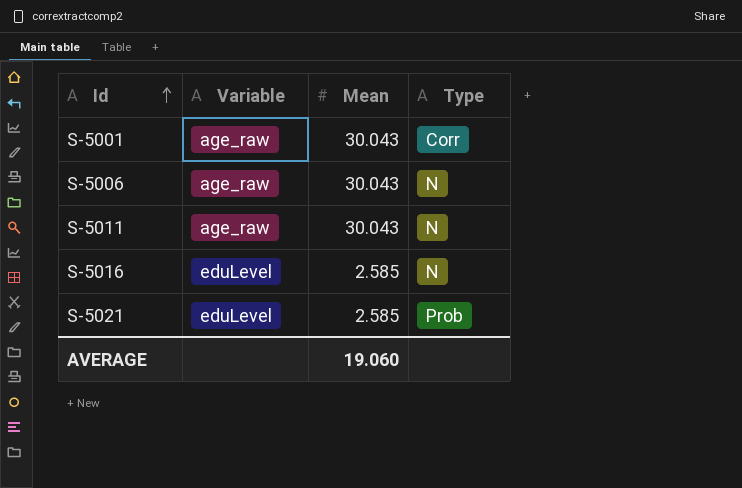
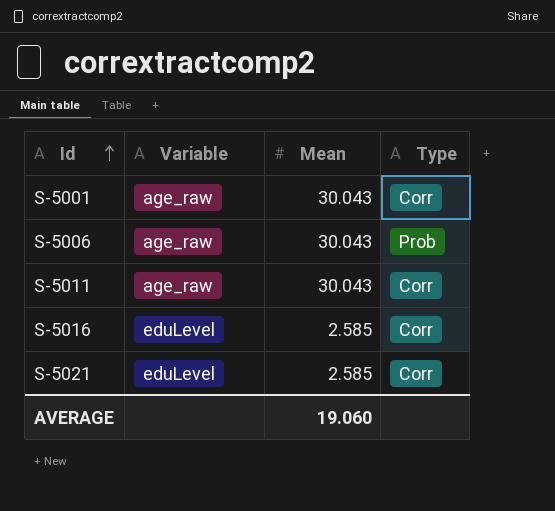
S-5006 | Type: N -> Prob
S-5011 | Type: N -> Corr
S-5016 | Type: N -> Corr
S-5021 | Type: Prob -> Corr

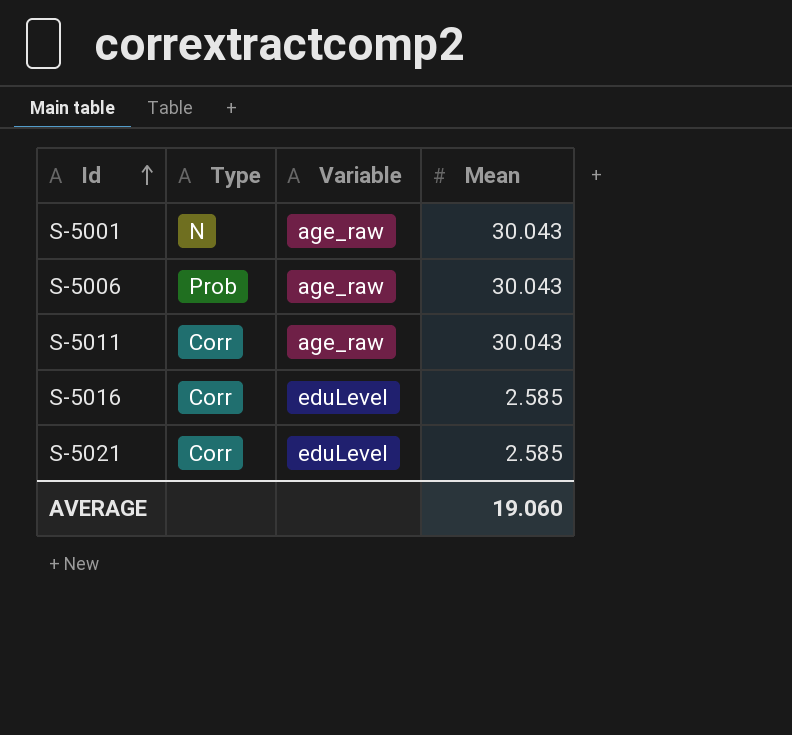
column Type | position: 4 -> 2
S-5001 | Type: Corr -> N

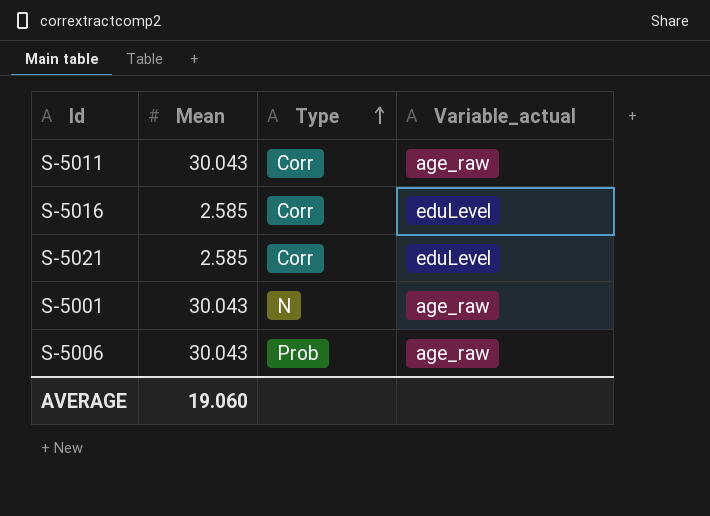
row order: Id ascending -> Type ascending
column Mean | position: 4 -> 2
column name: Variable -> Variable_actual

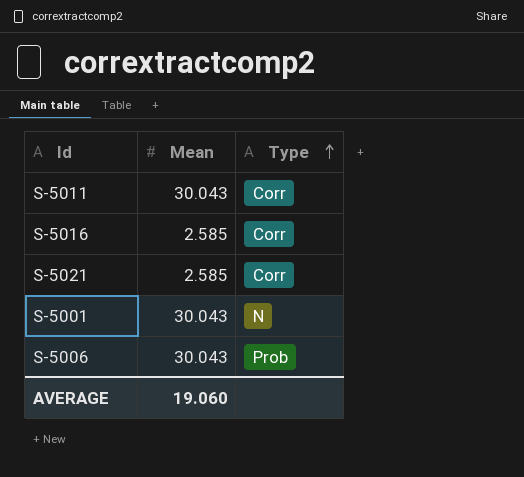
column Variable_actual | position: 4 -> none

